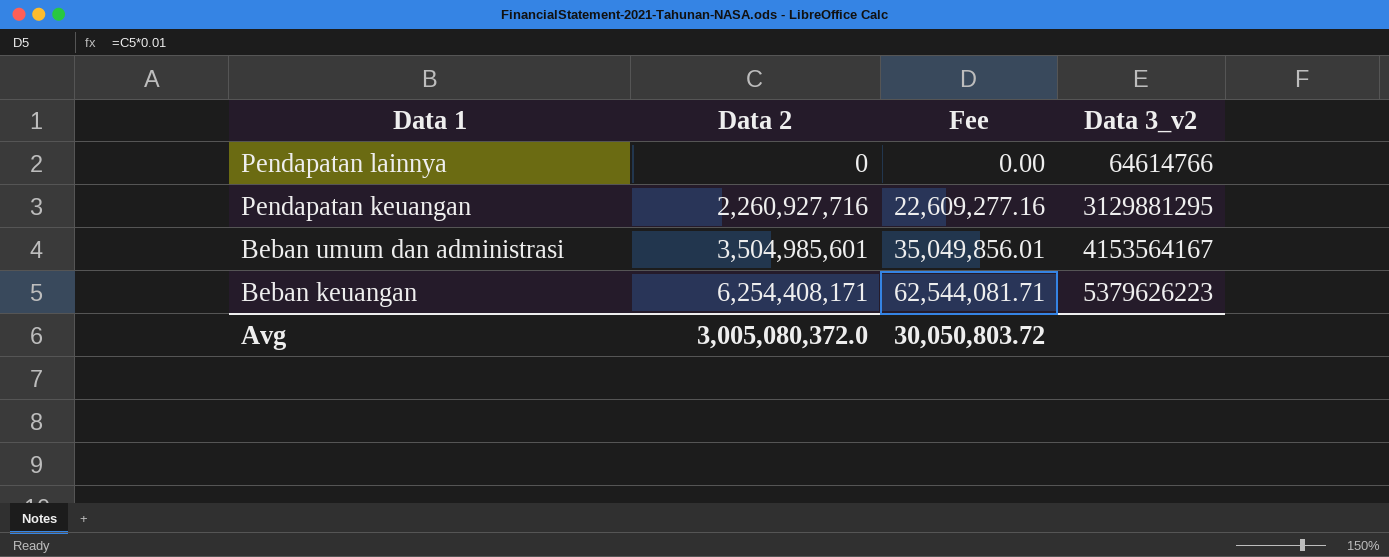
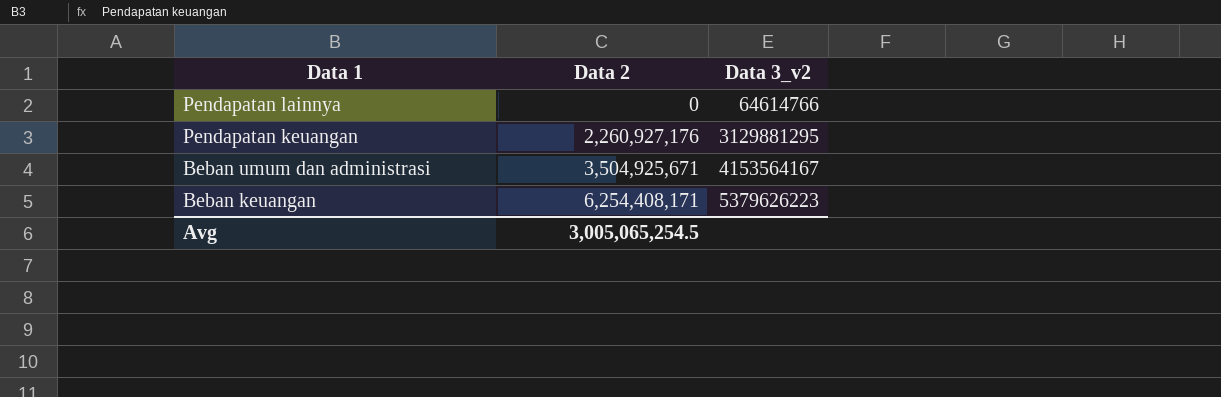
column Fee | formula: [Data 2] * 0.01 -> none
Pendapatan keuangan | Data 2: 2,260,927,716 -> 2,260,927,176
Beban umum dan administrasi | Data 2: 3,504,985,601 -> 3,504,925,671
Avg | Data 2: 3,005,080,372.0 -> 3,005,065,254.5

